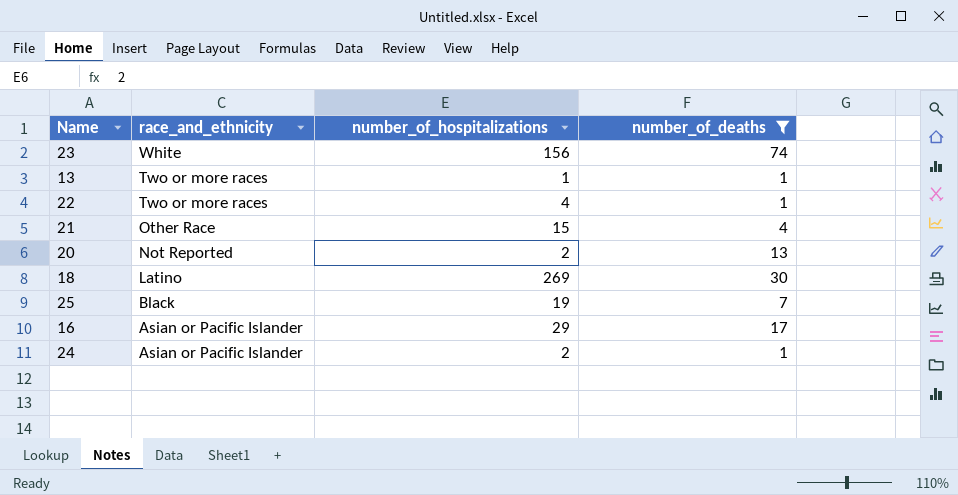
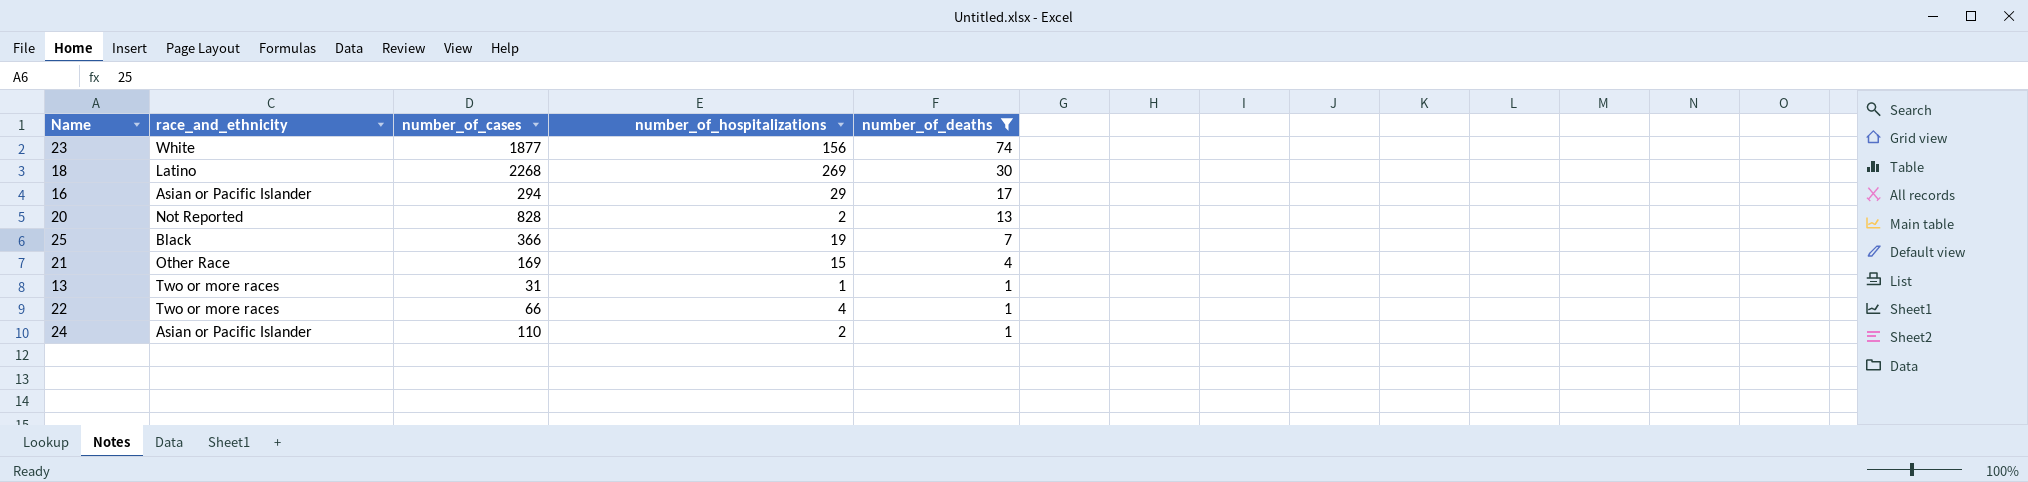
row order: race_and_ethnicity descending -> number_of_deaths descending
column number_of_cases | position: none -> 3

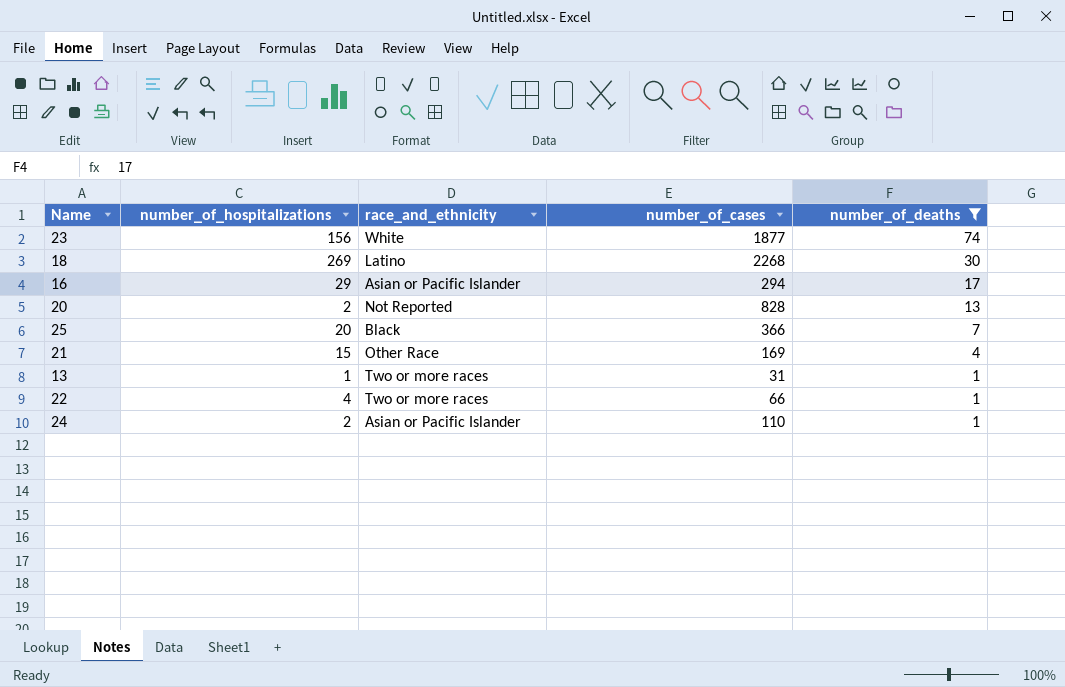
column number_of_hospitalizations | position: 4 -> 2
25 | number_of_hospitalizations: 19 -> 20

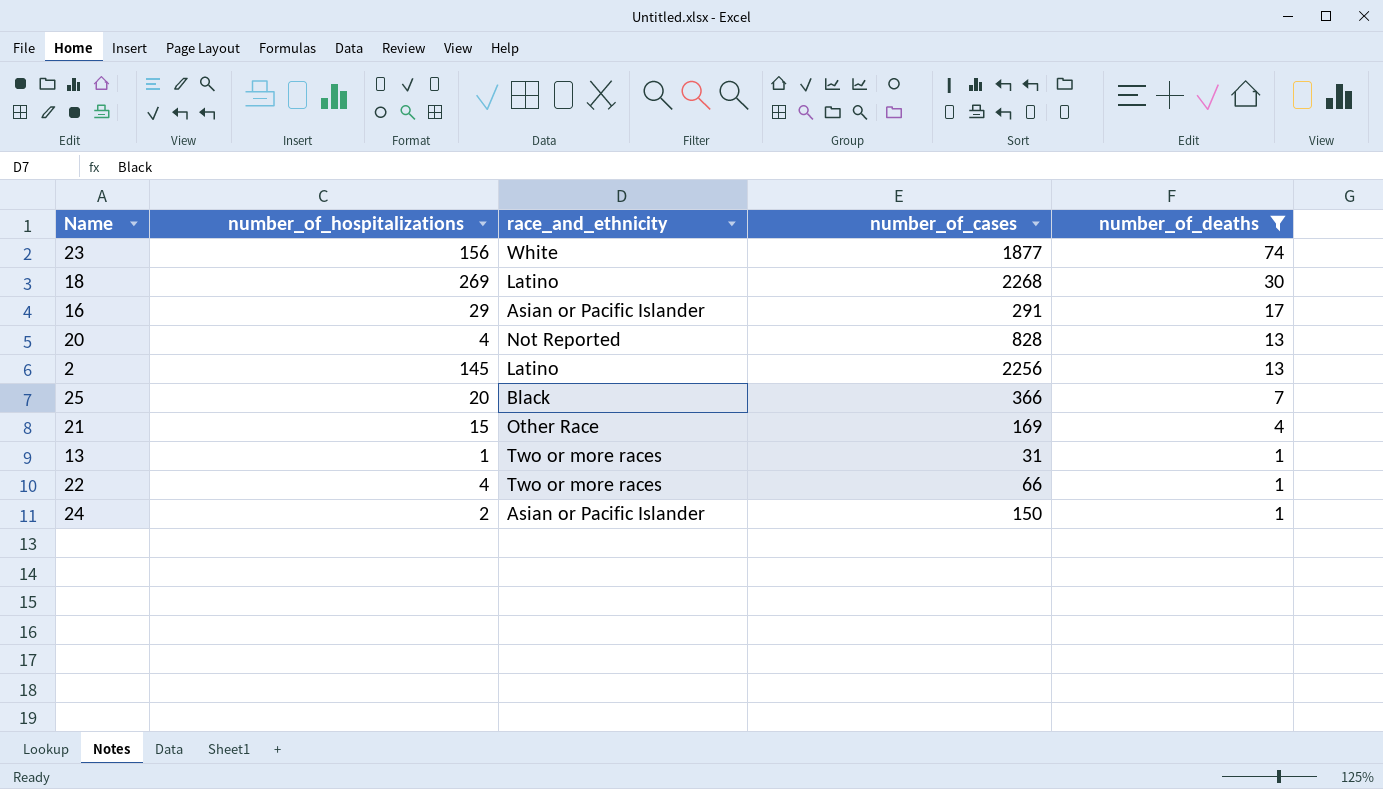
16 | number_of_cases: 294 -> 291
20 | number_of_hospitalizations: 2 -> 4
row 2: none -> 145 | Latino | 2256 | 13
24 | number_of_cases: 110 -> 150

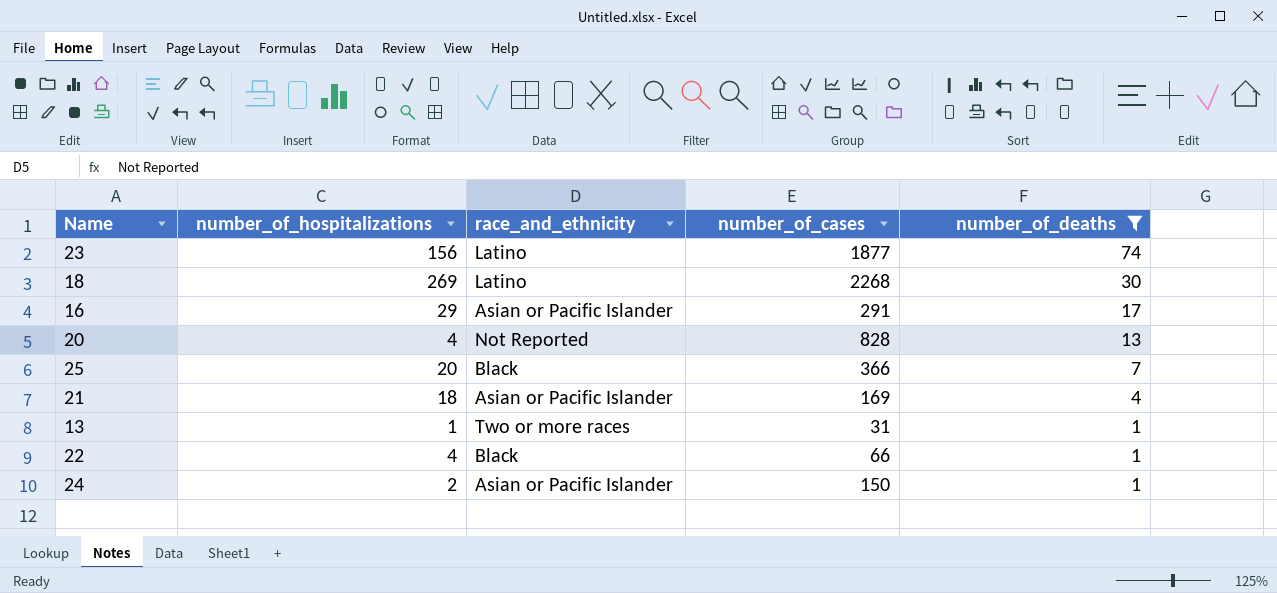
row 2: 145 | Latino | 2256 | 13 -> none
23 | race_and_ethnicity: White -> Latino
21 | number_of_hospitalizations: 15 -> 18
21 | race_and_ethnicity: Other Race -> Asian or Pacific Islander
22 | race_and_ethnicity: Two or more races -> Black

